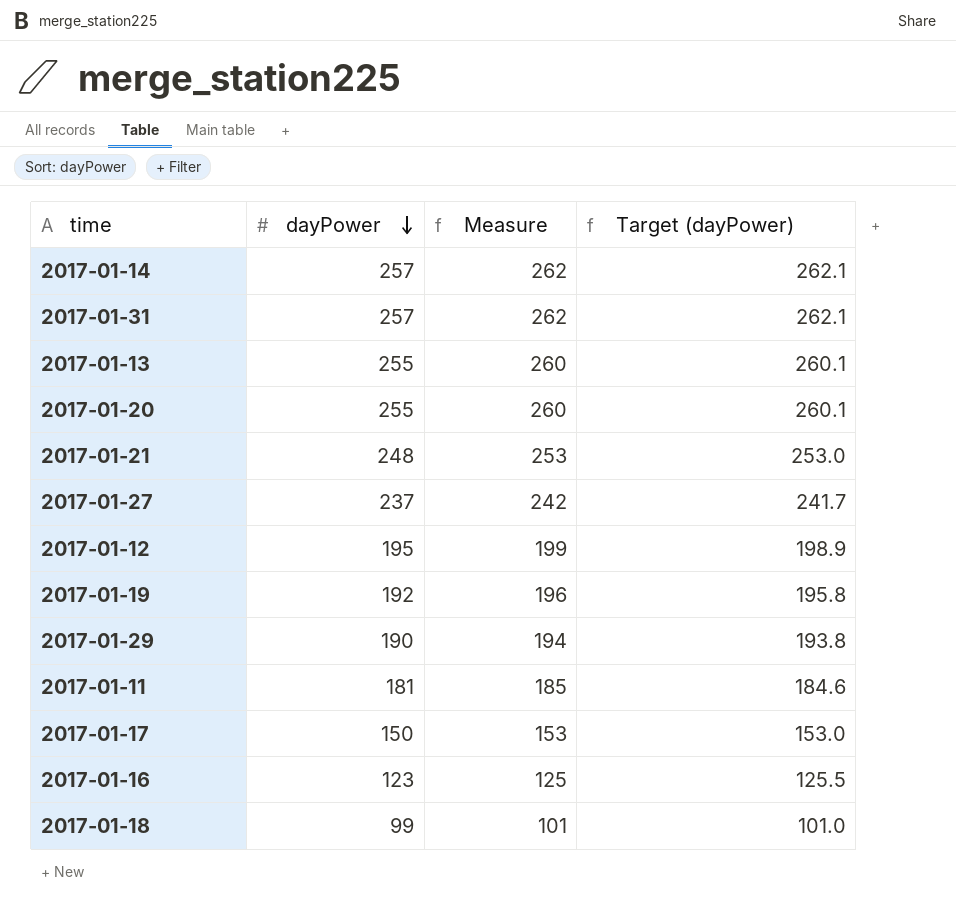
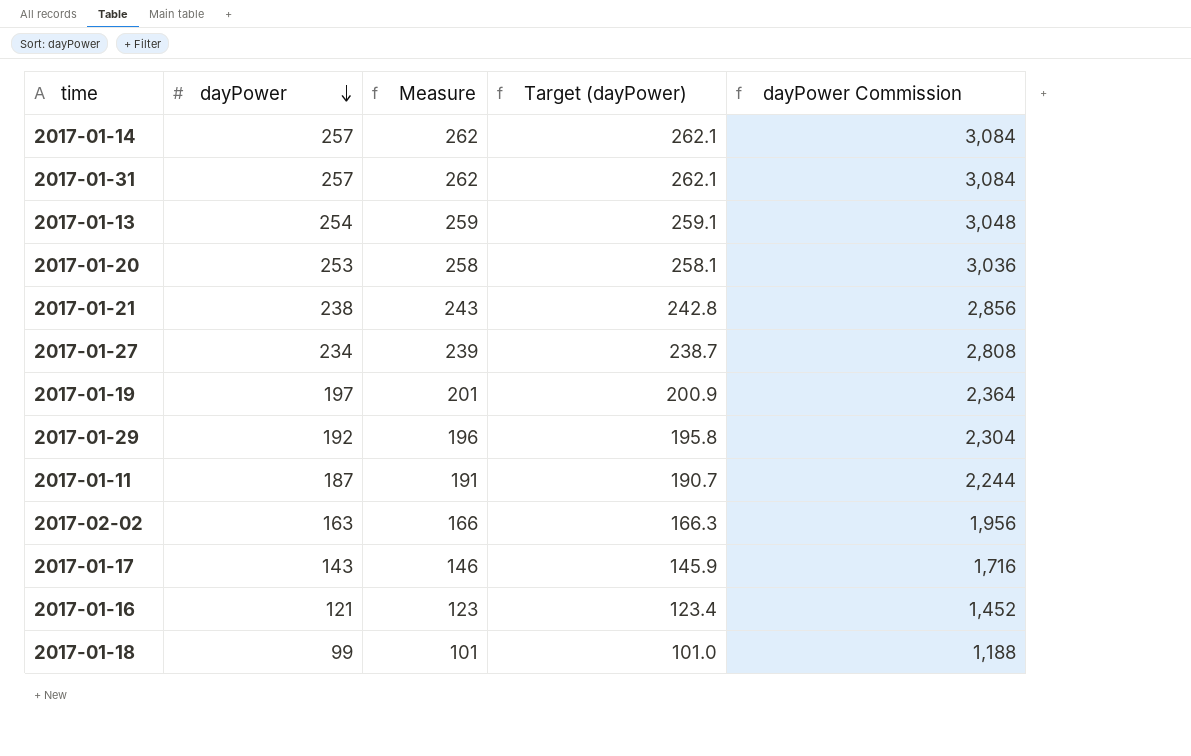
column dayPower Commission | formula: none -> [dayPower] * 12
row 2017-01-12: 195 | 199 | 198.9 -> none
2017-01-13 | dayPower: 255 -> 254
2017-01-13 | Measure: 260 -> 259
2017-01-13 | Target (dayPower): 260.1 -> 259.1
2017-01-20 | dayPower: 255 -> 253
2017-01-20 | Measure: 260 -> 258
2017-01-20 | Target (dayPower): 260.1 -> 258.1
2017-01-21 | dayPower: 248 -> 238
2017-01-21 | Measure: 253 -> 243
2017-01-21 | Target (dayPower): 253.0 -> 242.8
2017-01-27 | dayPower: 237 -> 234
2017-01-27 | Measure: 242 -> 239
2017-01-27 | Target (dayPower): 241.7 -> 238.7
2017-01-19 | dayPower: 192 -> 197
2017-01-19 | Measure: 196 -> 201
2017-01-19 | Target (dayPower): 195.8 -> 200.9
2017-01-29 | dayPower: 190 -> 192
2017-01-29 | Measure: 194 -> 196
2017-01-29 | Target (dayPower): 193.8 -> 195.8
2017-01-11 | dayPower: 181 -> 187
2017-01-11 | Measure: 185 -> 191
2017-01-11 | Target (dayPower): 184.6 -> 190.7
row 2017-02-02: none -> 163 | 166 | 166.3 | 1,956
2017-01-17 | dayPower: 150 -> 143
2017-01-17 | Measure: 153 -> 146
2017-01-17 | Target (dayPower): 153.0 -> 145.9
2017-01-16 | dayPower: 123 -> 121
2017-01-16 | Measure: 125 -> 123
2017-01-16 | Target (dayPower): 125.5 -> 123.4

